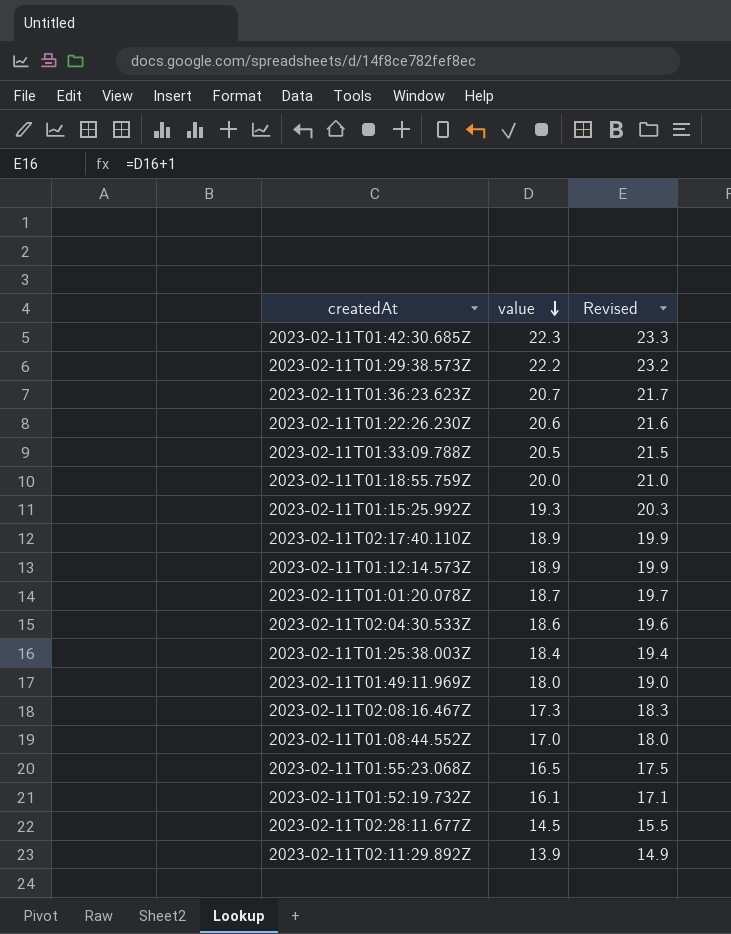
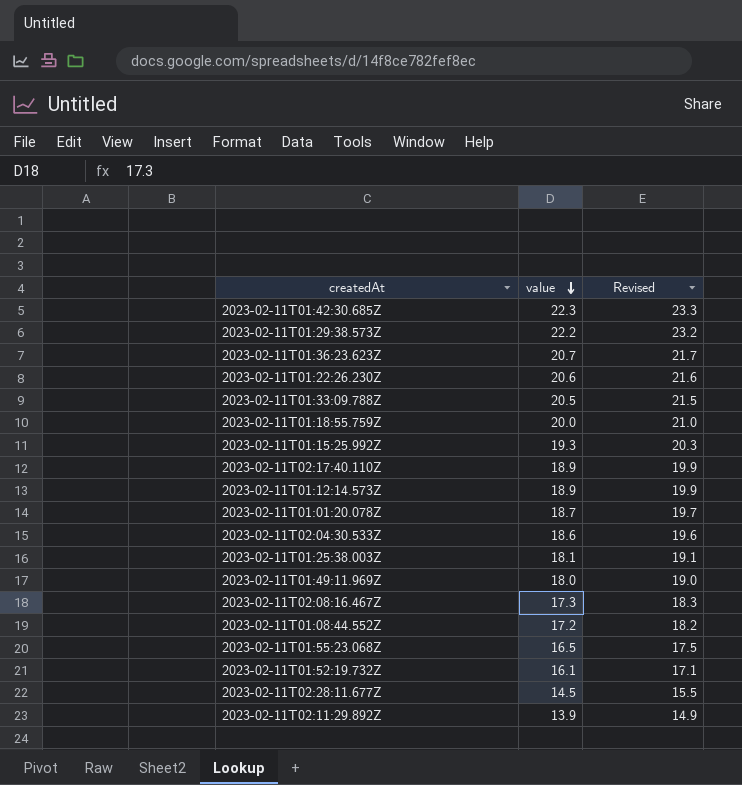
2023-02-11T01:25:38.003Z | value: 18.4 -> 18.1
2023-02-11T01:25:38.003Z | Revised: 19.4 -> 19.1
2023-02-11T01:08:44.552Z | value: 17.0 -> 17.2
2023-02-11T01:08:44.552Z | Revised: 18.0 -> 18.2

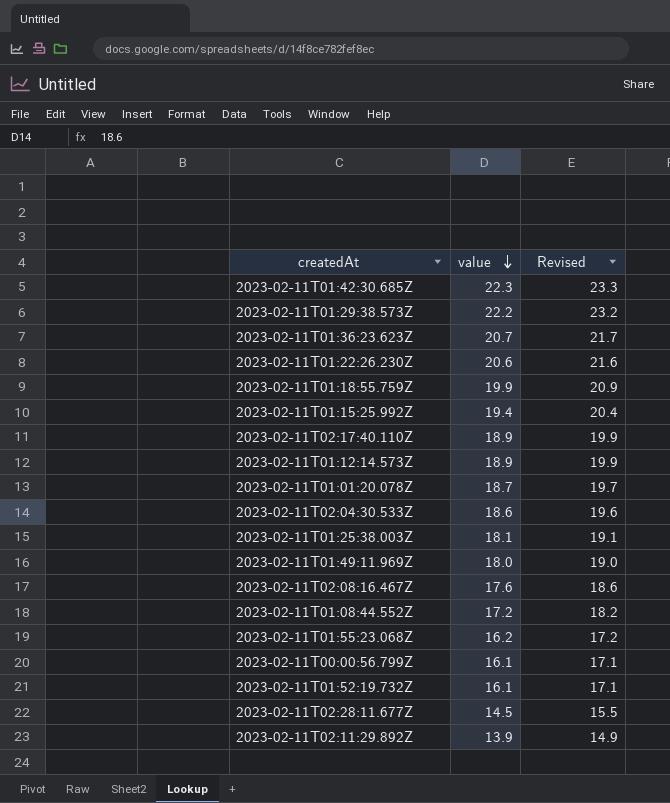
row 2023-02-11T01:33:09.788Z: 20.5 | 21.5 -> none
2023-02-11T01:18:55.759Z | value: 20.0 -> 19.9
2023-02-11T01:18:55.759Z | Revised: 21.0 -> 20.9
2023-02-11T01:15:25.992Z | value: 19.3 -> 19.4
2023-02-11T01:15:25.992Z | Revised: 20.3 -> 20.4
2023-02-11T02:08:16.467Z | value: 17.3 -> 17.6
2023-02-11T02:08:16.467Z | Revised: 18.3 -> 18.6
2023-02-11T01:55:23.068Z | value: 16.5 -> 16.2
2023-02-11T01:55:23.068Z | Revised: 17.5 -> 17.2
row 2023-02-11T00:00:56.799Z: none -> 16.1 | 17.1

